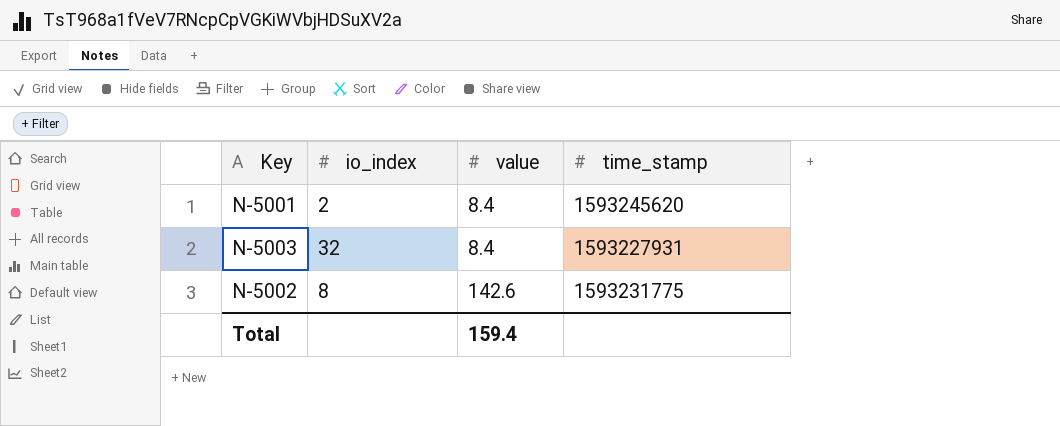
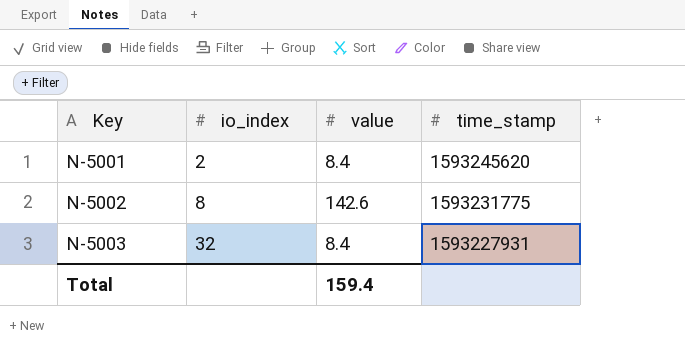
row order: value ascending -> Key ascending

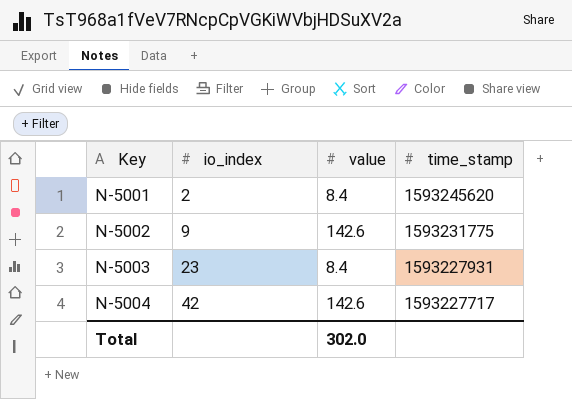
N-5002 | io_index: 8 -> 9
N-5003 | io_index: 32 -> 23
row N-5004: none -> 42 | 142.6 | 1593227717
Total | value: 159.4 -> 302.0

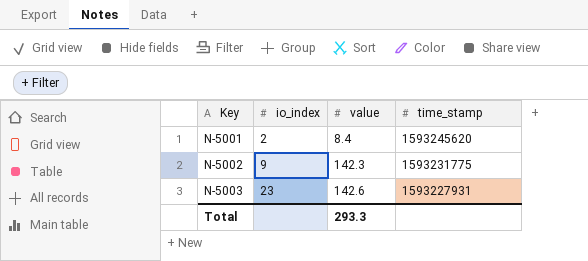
row N-5004: 42 | 142.6 | 1593227717 -> none
N-5002 | value: 142.6 -> 142.3
N-5003 | value: 8.4 -> 142.6
Total | value: 302.0 -> 293.3

